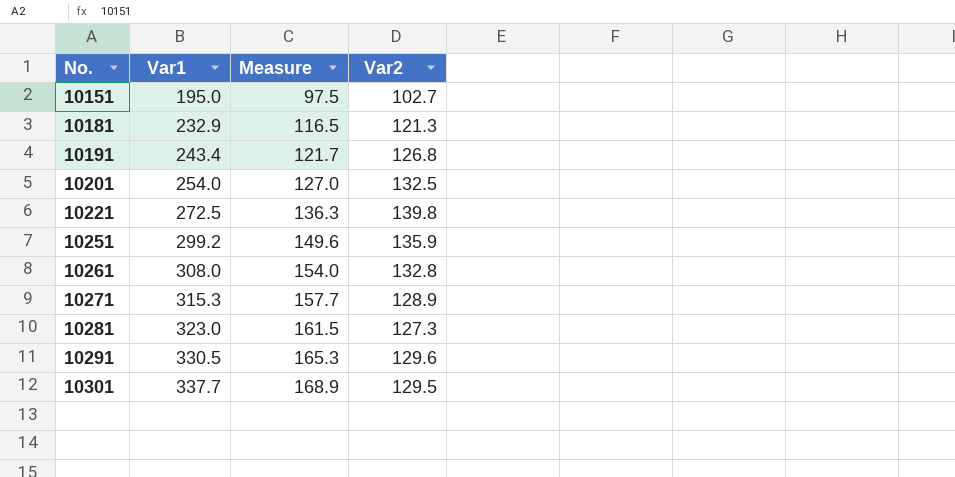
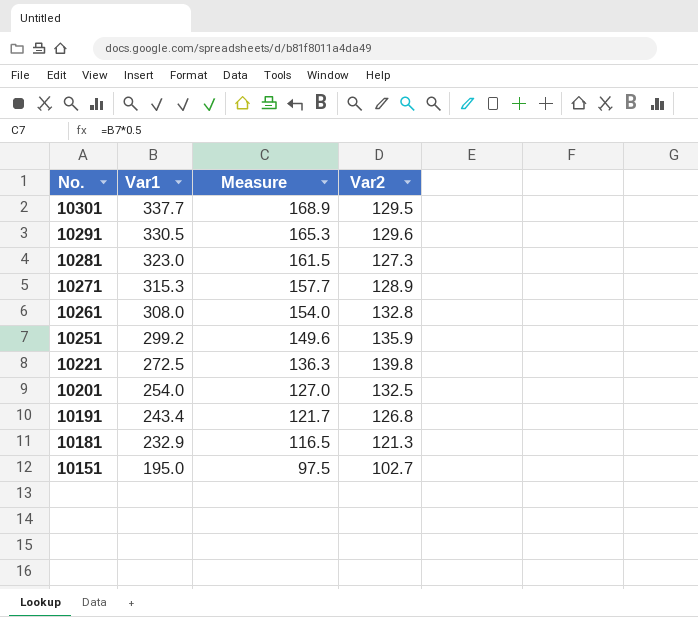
row order: No. ascending -> No. descending

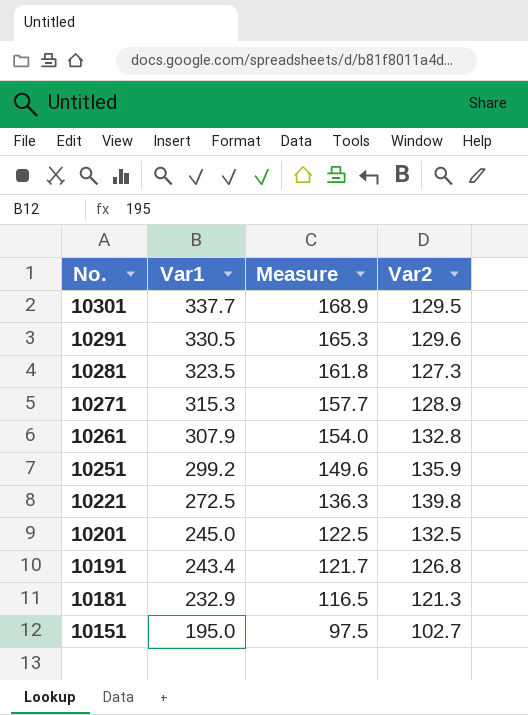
10281 | Var1: 323.0 -> 323.5
10281 | Measure: 161.5 -> 161.8
10261 | Var1: 308.0 -> 307.9
10201 | Var1: 254.0 -> 245.0
10201 | Measure: 127.0 -> 122.5

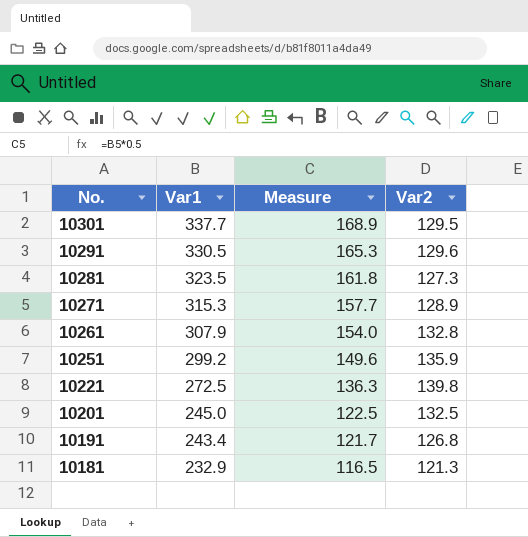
row 10151: 195.0 | 97.5 | 102.7 -> none

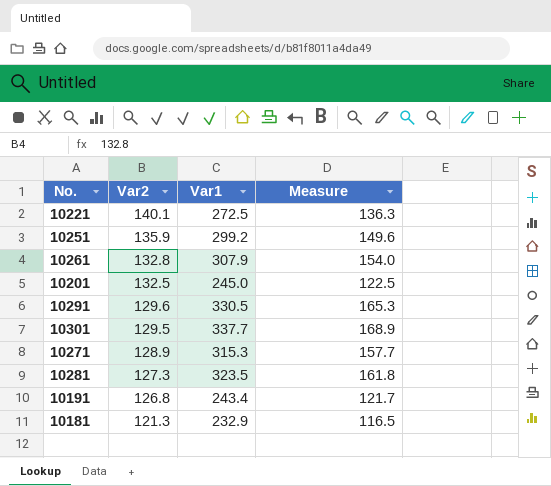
row order: No. descending -> Var2 descending
column Var2 | position: 4 -> 2
10221 | Var2: 139.8 -> 140.1

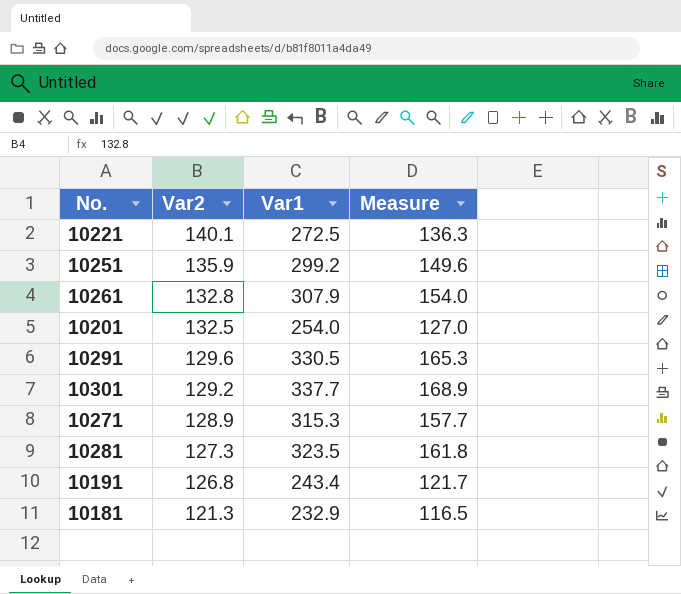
10201 | Var1: 245.0 -> 254.0
10201 | Measure: 122.5 -> 127.0
10301 | Var2: 129.5 -> 129.2

